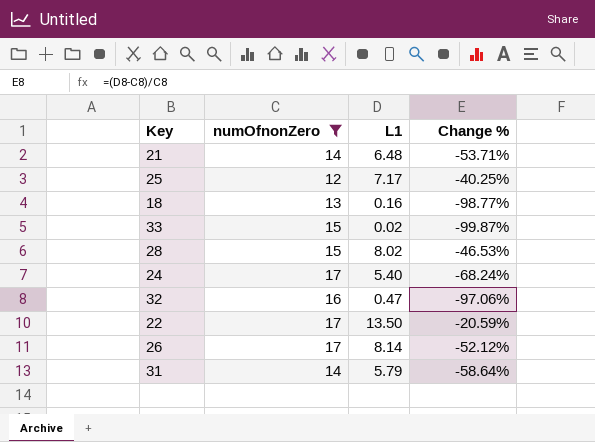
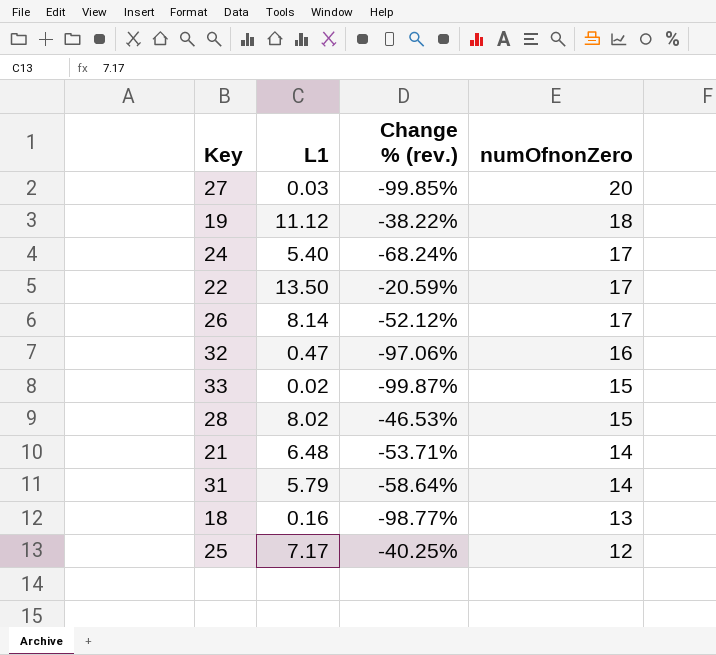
filter: numOfnonZero <= 17 -> none
row order: none -> numOfnonZero descending
column name: Change % -> Change % (rev.)
column numOfnonZero | position: 2 -> 4

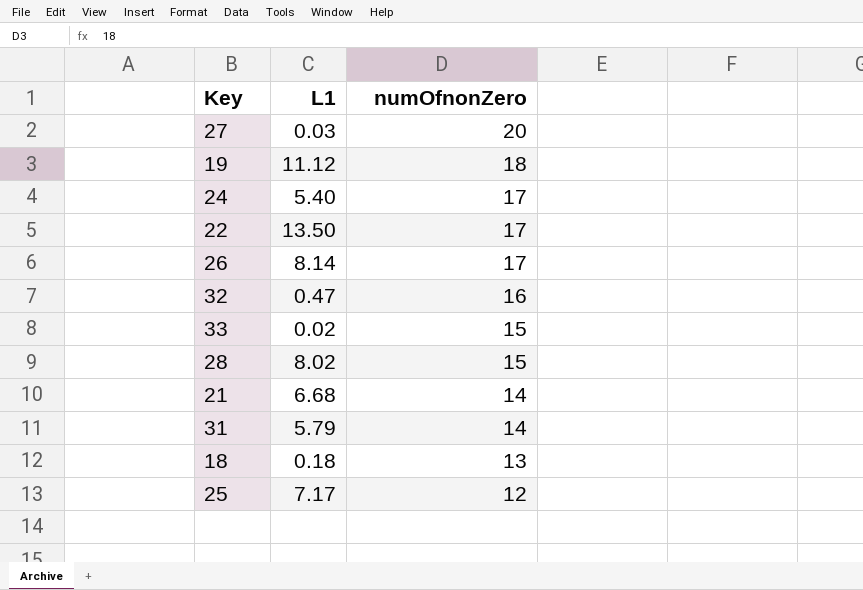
column Change % (rev.) | formula: ([L1] - [numOfnonZero]) / [numOfnonZero] -> none
21 | L1: 6.48 -> 6.68
18 | L1: 0.16 -> 0.18

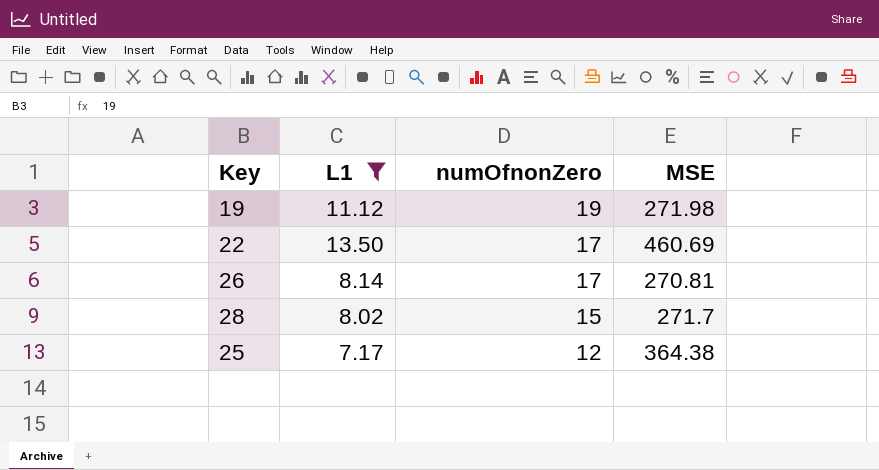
filter: none -> L1 >= 7.17
column MSE | position: none -> 4
19 | numOfnonZero: 18 -> 19

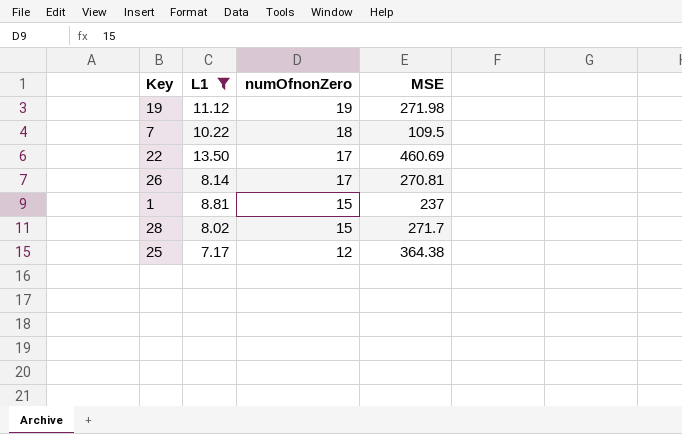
row 7: none -> 10.22 | 18 | 109.5
row 1: none -> 8.81 | 15 | 237

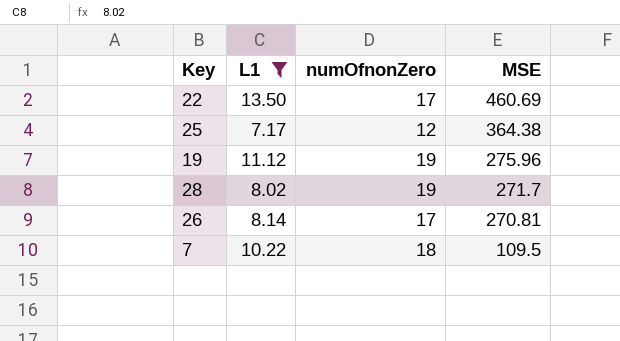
row order: numOfnonZero descending -> MSE descending
row 1: 8.81 | 15 | 237 -> none
19 | MSE: 271.98 -> 275.96
28 | numOfnonZero: 15 -> 19

